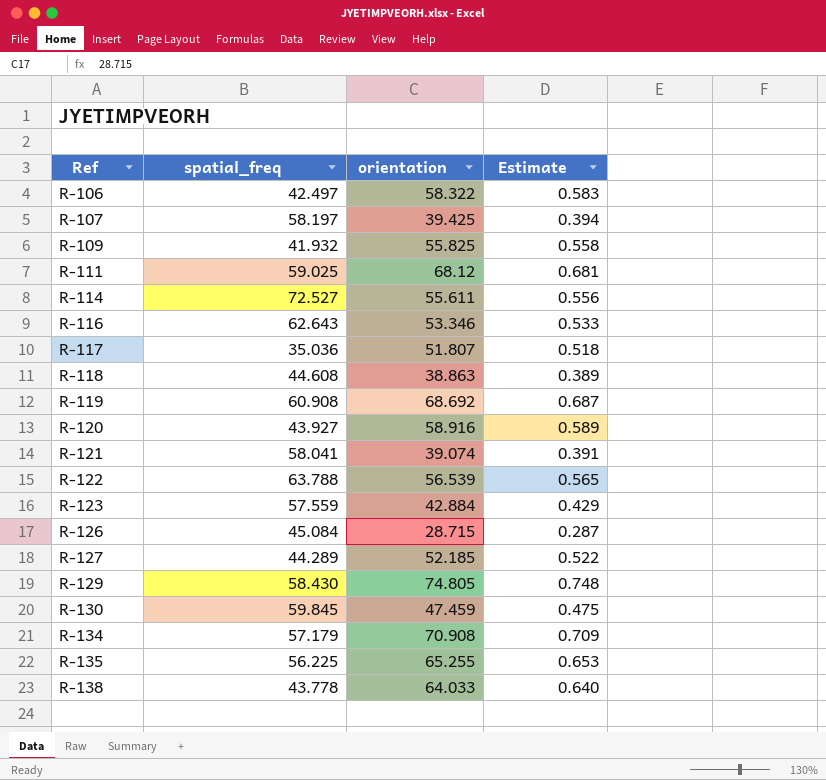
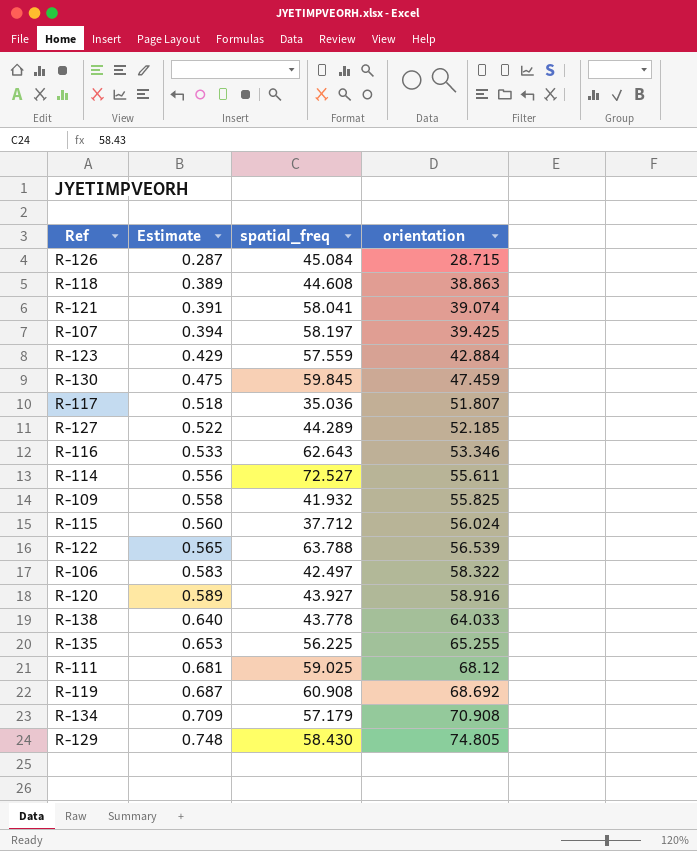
row order: Ref ascending -> Estimate ascending
column Estimate | position: 4 -> 2
row R-115: none -> 0.560 | 37.712 | 56.024

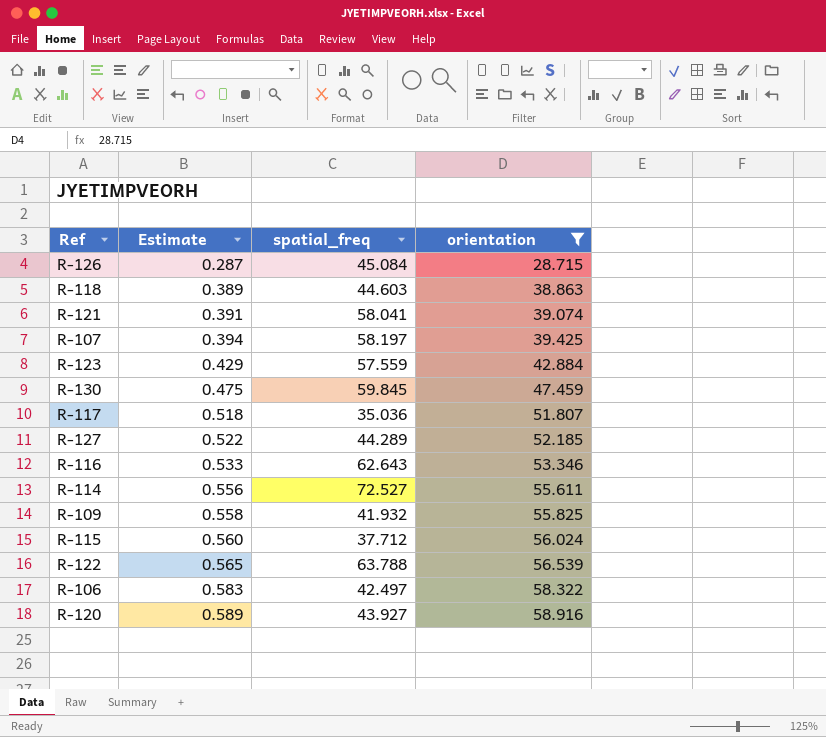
filter: none -> orientation <= 58.916
R-118 | spatial_freq: 44.608 -> 44.603

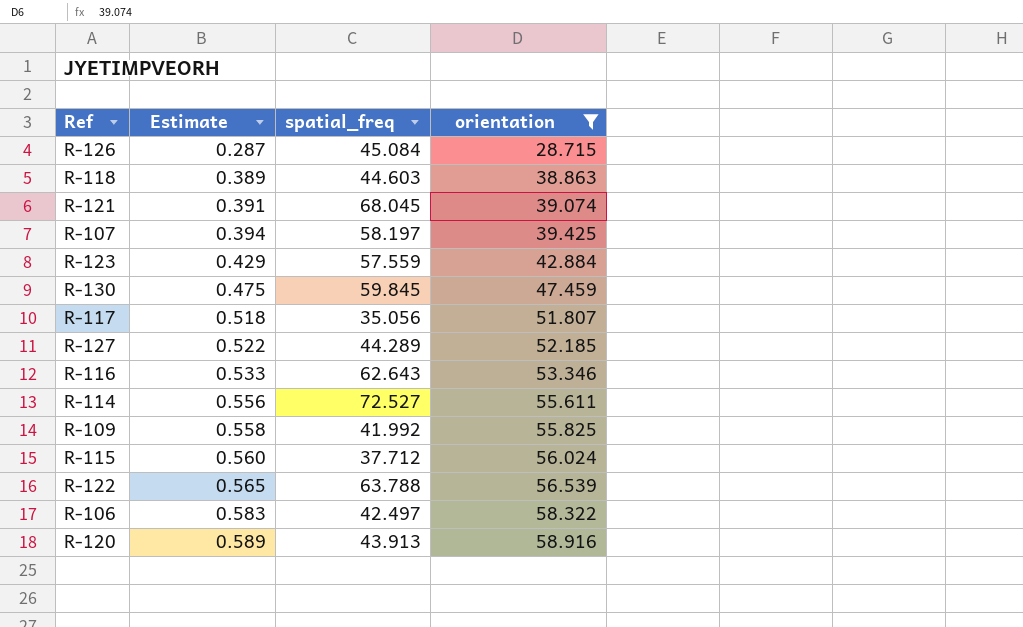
R-121 | spatial_freq: 58.041 -> 68.045
R-117 | spatial_freq: 35.036 -> 35.056
R-109 | spatial_freq: 41.932 -> 41.992
R-120 | spatial_freq: 43.927 -> 43.913

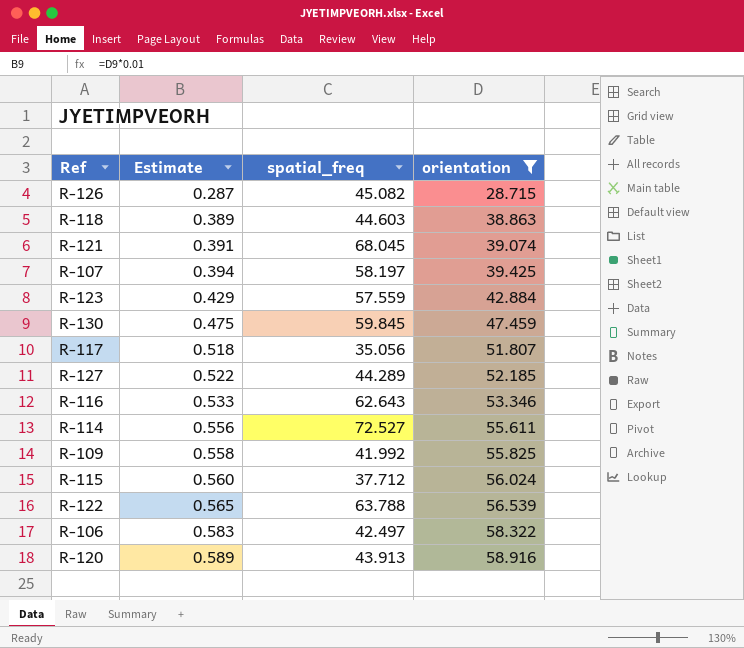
R-126 | spatial_freq: 45.084 -> 45.082

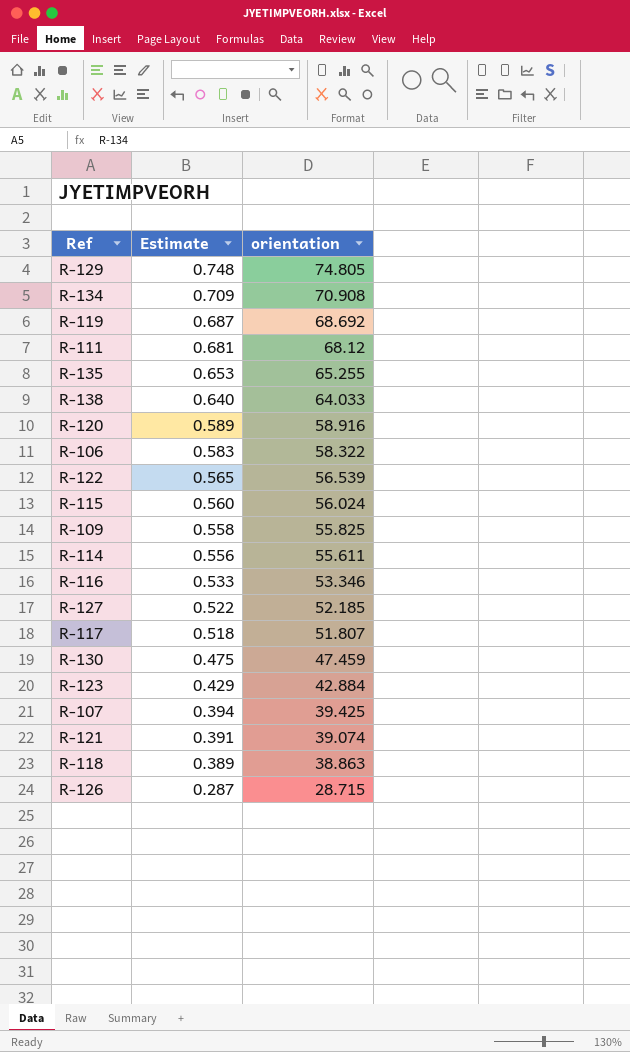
filter: orientation <= 58.916 -> none
row order: Estimate ascending -> Estimate descending
column spatial_freq | position: 3 -> none

